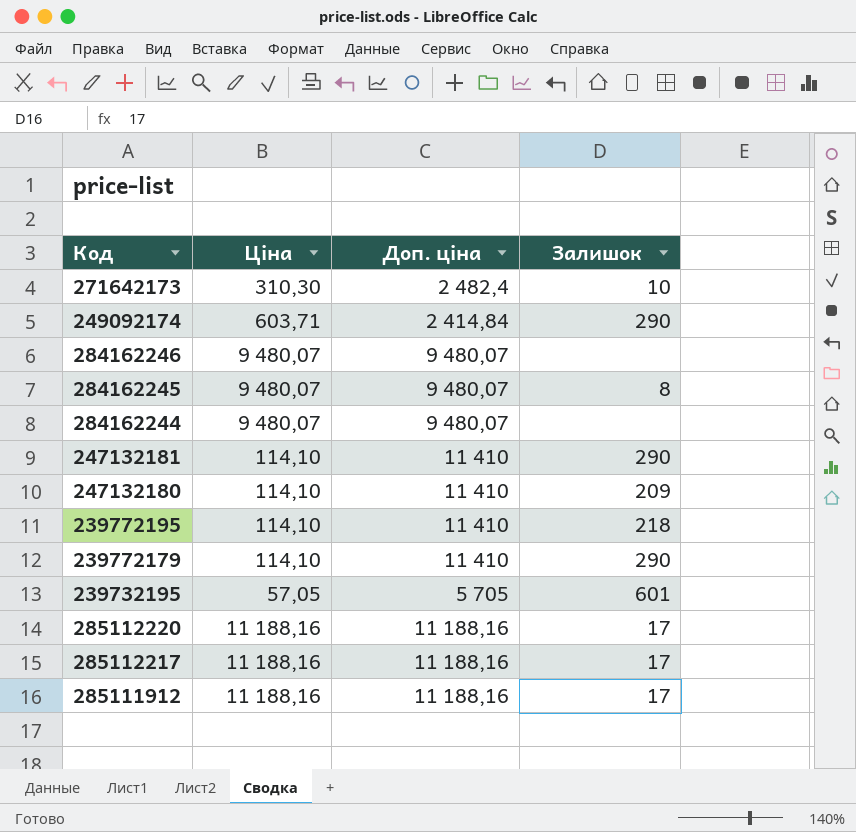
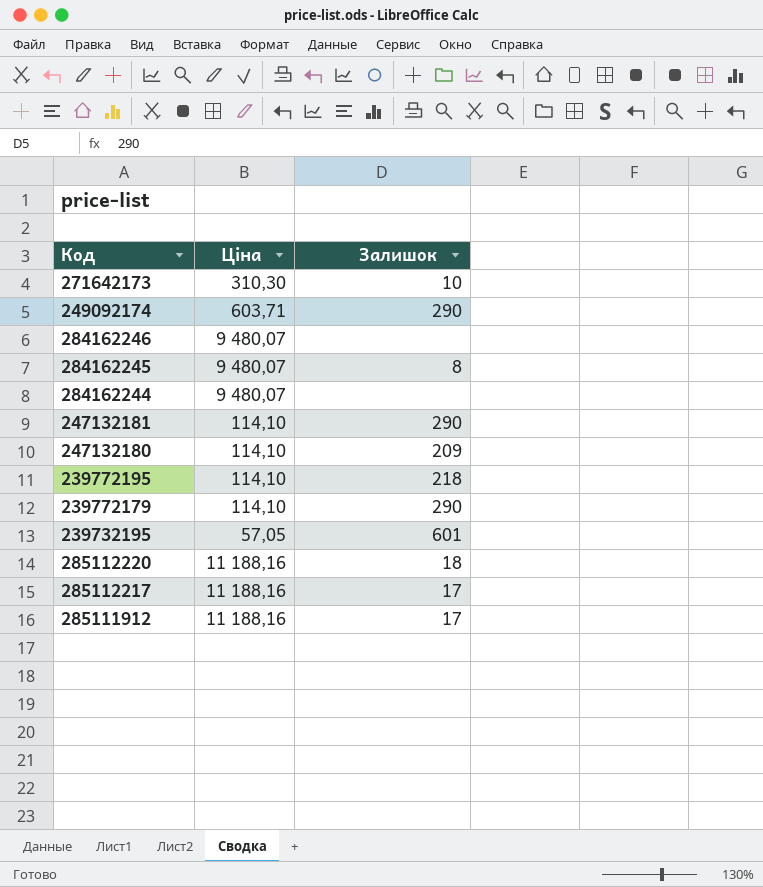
column Доп. ціна | position: 3 -> none
285112220 | Залишок: 17 -> 18

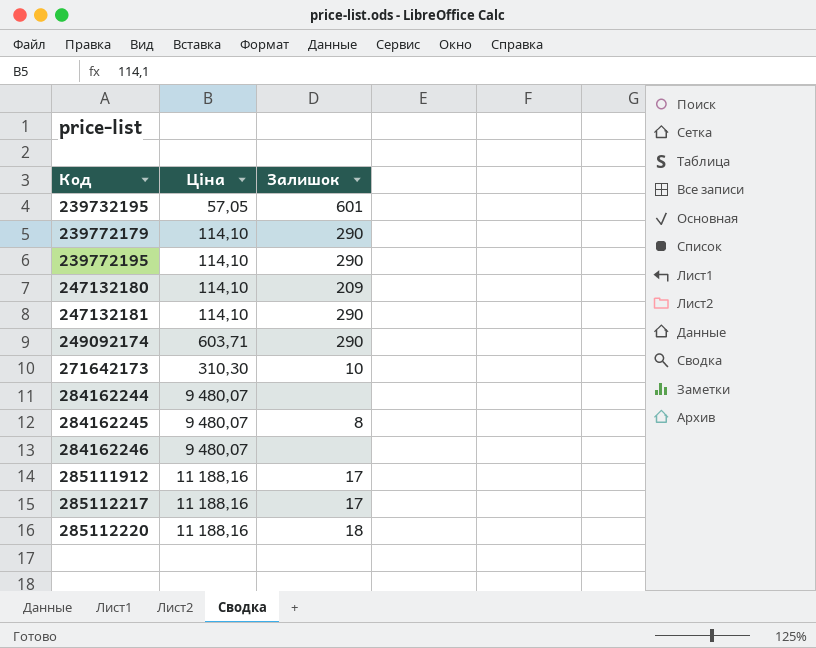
row order: none -> Код ascending
239772195 | Залишок: 218 -> 290

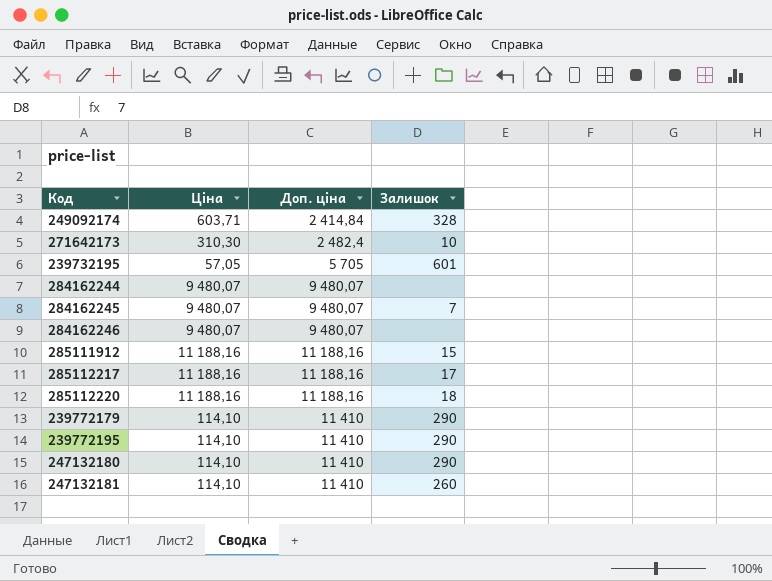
row order: Код ascending -> Доп. ціна ascending
column Доп. ціна | position: none -> 3
249092174 | Залишок: 290 -> 328
284162245 | Залишок: 8 -> 7
285111912 | Залишок: 17 -> 15
247132180 | Залишок: 209 -> 290
247132181 | Залишок: 290 -> 260

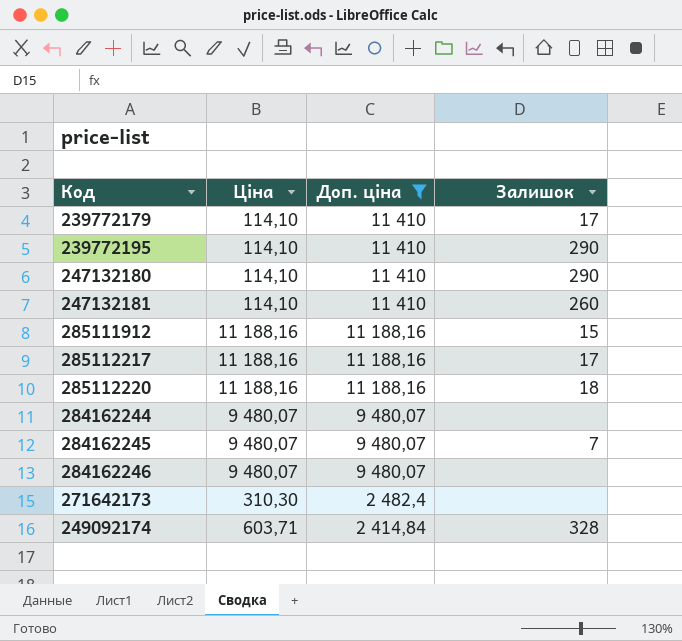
filter: none -> Доп. ціна != 5 705
row order: Доп. ціна ascending -> Доп. ціна descending
239772179 | Залишок: 290 -> 17
271642173 | Залишок: 10 -> none

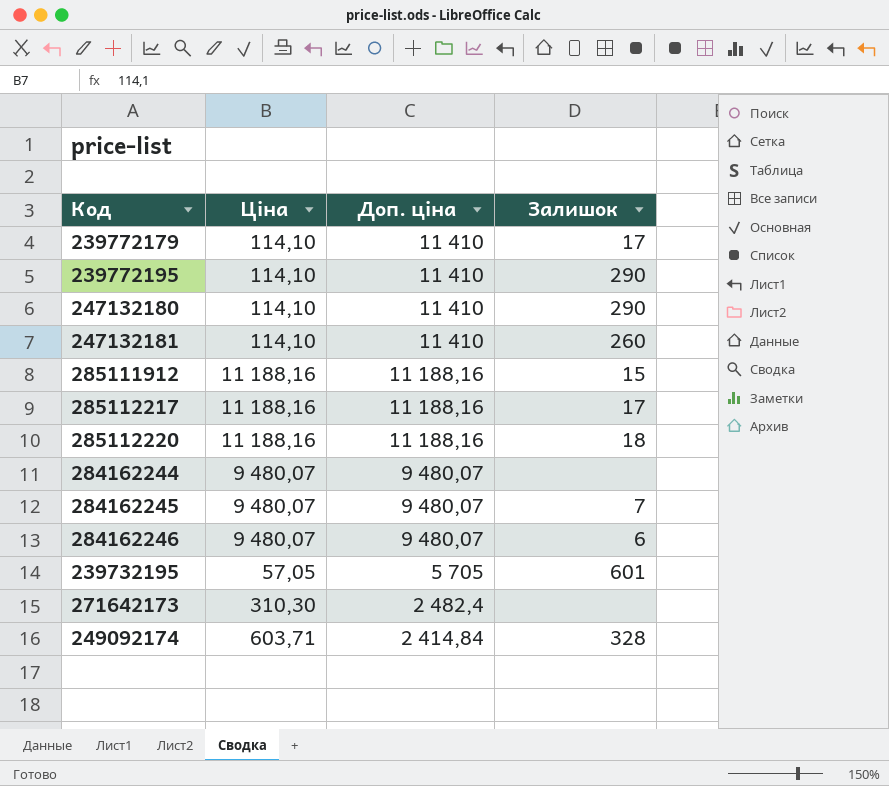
filter: Доп. ціна != 5 705 -> none
284162246 | Залишок: none -> 6

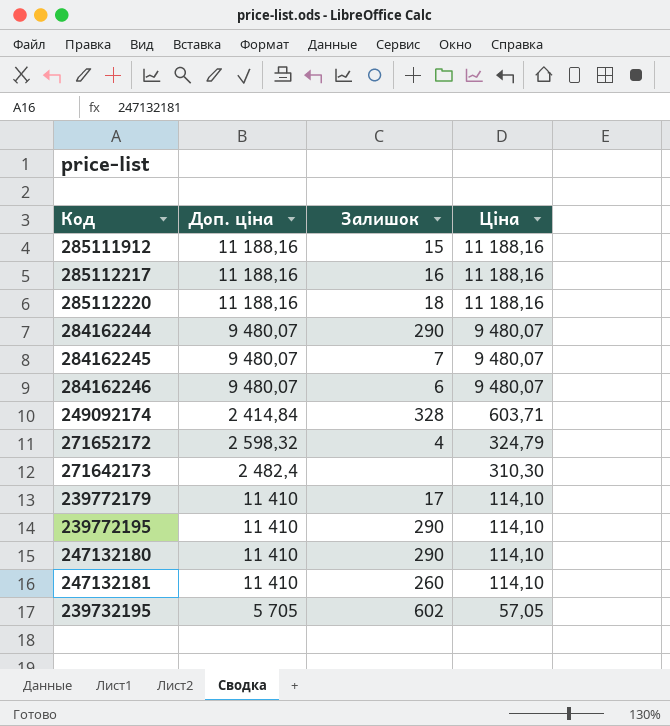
row order: Доп. ціна descending -> Ціна descending
column Ціна | position: 2 -> 4
285112217 | Залишок: 17 -> 16
284162244 | Залишок: none -> 290
row 271652172: none -> 2 598,32 | 4 | 324,79
239732195 | Залишок: 601 -> 602

